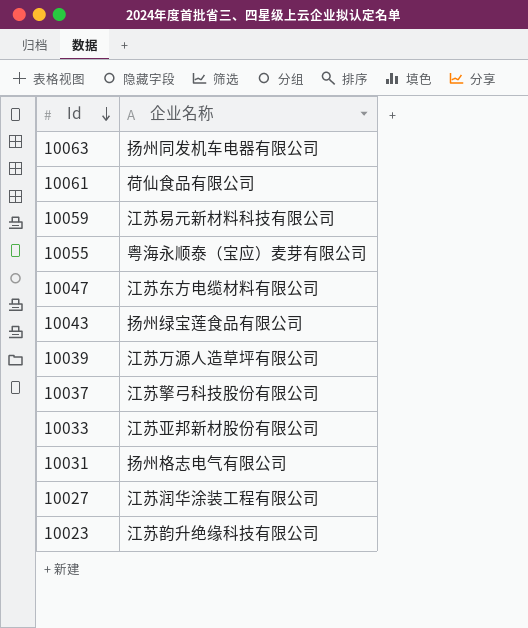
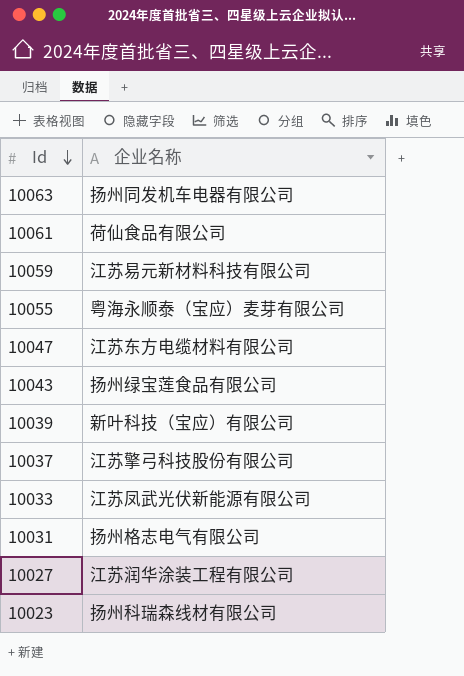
10039 | 企业名称: 江苏万源人造草坪有限公司 -> 新叶科技（宝应）有限公司
10033 | 企业名称: 江苏亚邦新材股份有限公司 -> 江苏凤武光伏新能源有限公司
10023 | 企业名称: 江苏韵升绝缘科技有限公司 -> 扬州科瑞森线材有限公司

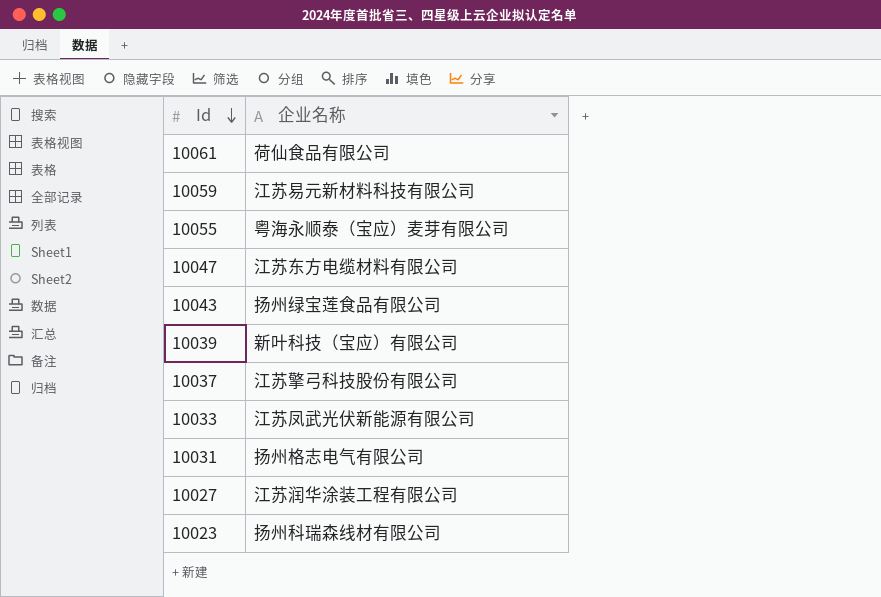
row 10063: 扬州同发机车电器有限公司 -> none

